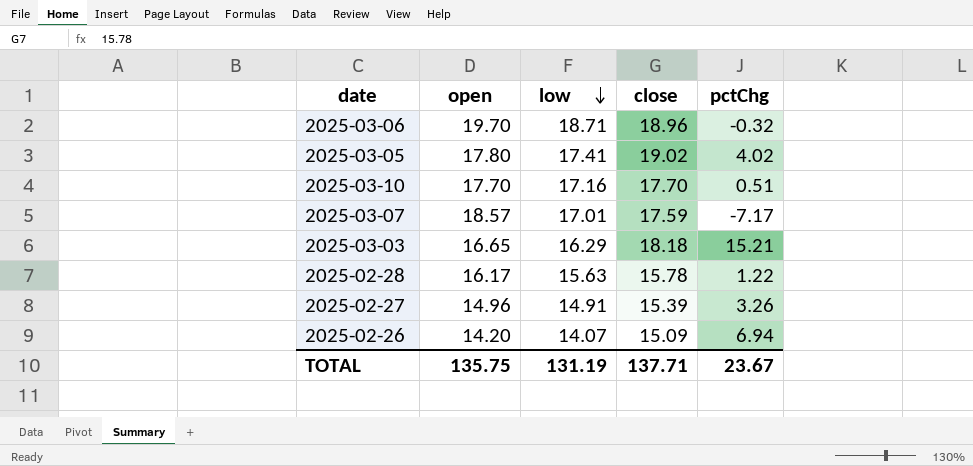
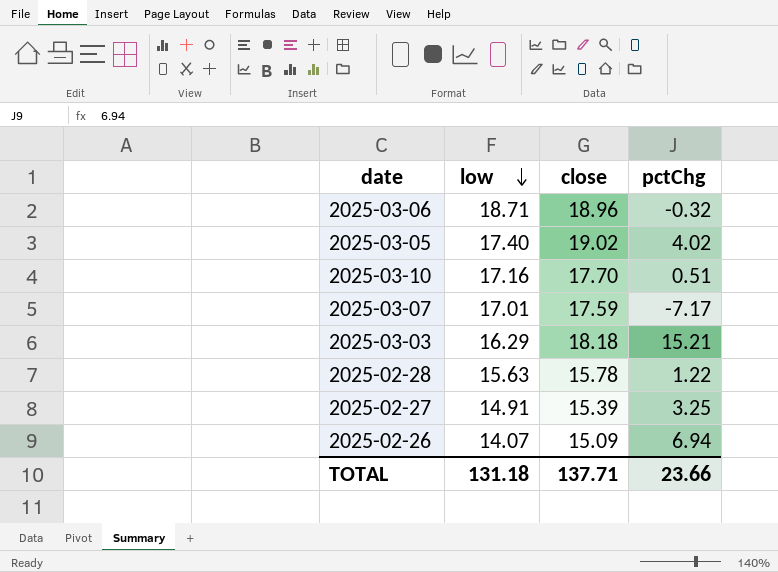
column open | position: 2 -> none
2025-03-05 | low: 17.41 -> 17.40
2025-02-27 | pctChg: 3.26 -> 3.25
TOTAL | low: 131.19 -> 131.18
TOTAL | pctChg: 23.67 -> 23.66

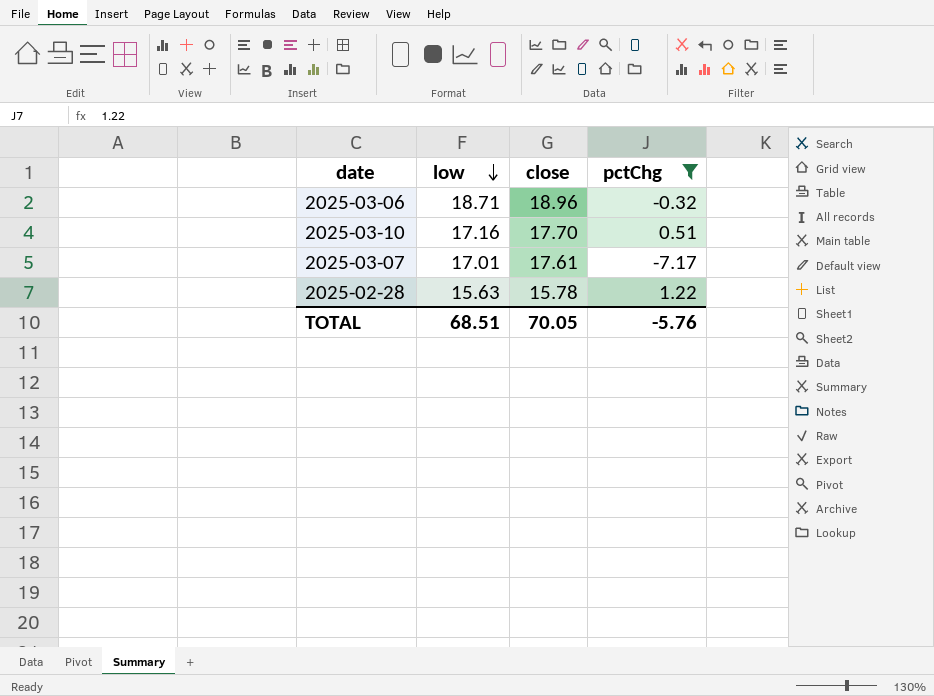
filter: none -> pctChg <= 1.22
2025-03-07 | close: 17.59 -> 17.61
TOTAL | low: 131.18 -> 68.51
TOTAL | close: 137.71 -> 70.05
TOTAL | pctChg: 23.66 -> -5.76

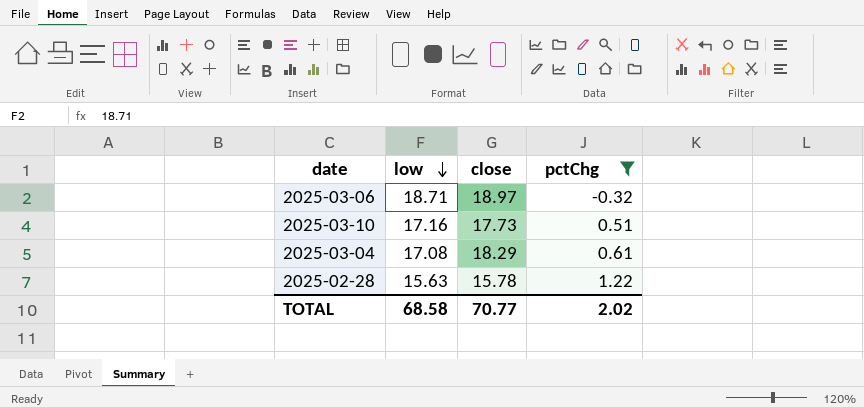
row 2025-03-07: 17.01 | 17.61 | -7.17 -> none
2025-03-06 | close: 18.96 -> 18.97
2025-03-10 | close: 17.70 -> 17.73
row 2025-03-04: none -> 17.08 | 18.29 | 0.61
TOTAL | low: 68.51 -> 68.58
TOTAL | close: 70.05 -> 70.77
TOTAL | pctChg: -5.76 -> 2.02

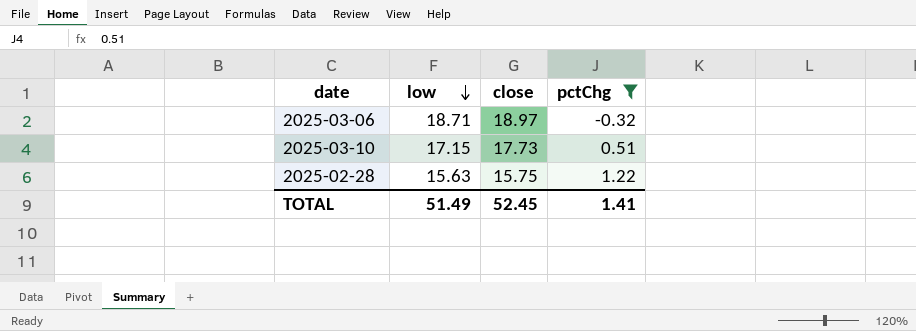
row 2025-03-04: 17.08 | 18.29 | 0.61 -> none
2025-03-10 | low: 17.16 -> 17.15
2025-02-28 | close: 15.78 -> 15.75
TOTAL | low: 68.58 -> 51.49
TOTAL | close: 70.77 -> 52.45
TOTAL | pctChg: 2.02 -> 1.41

